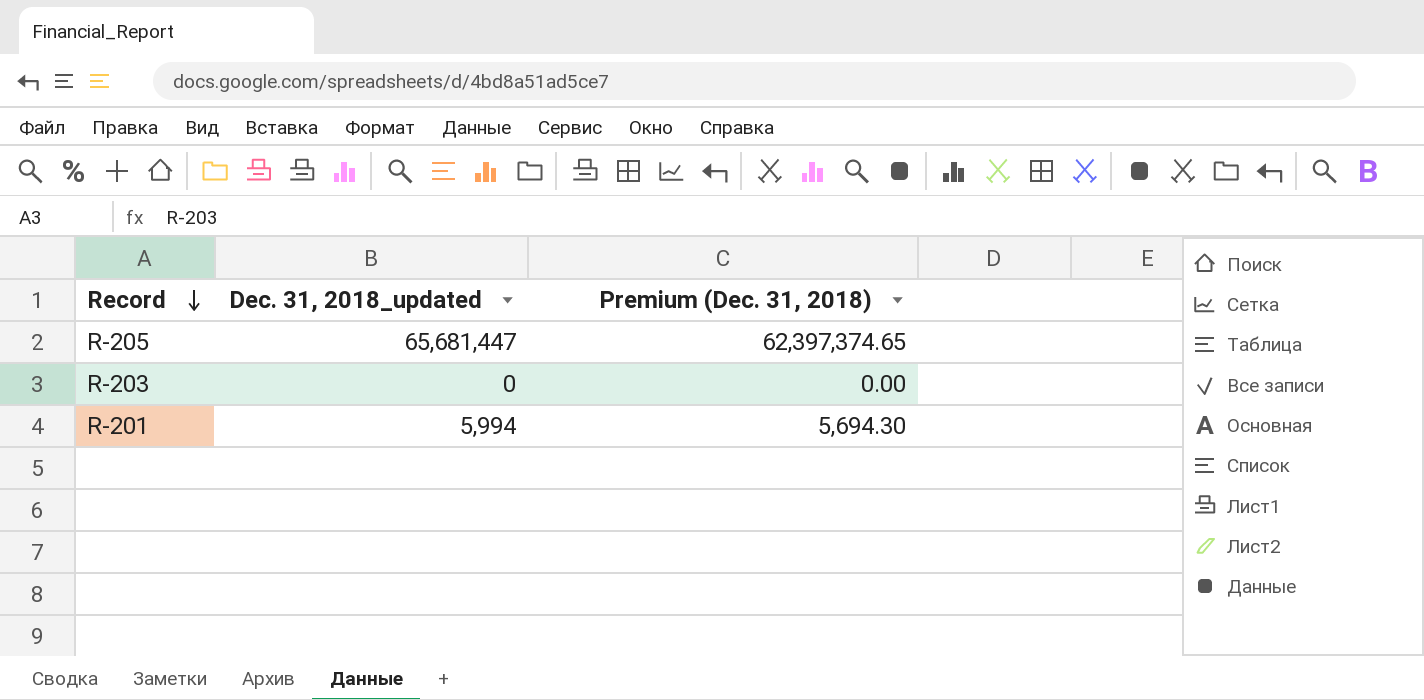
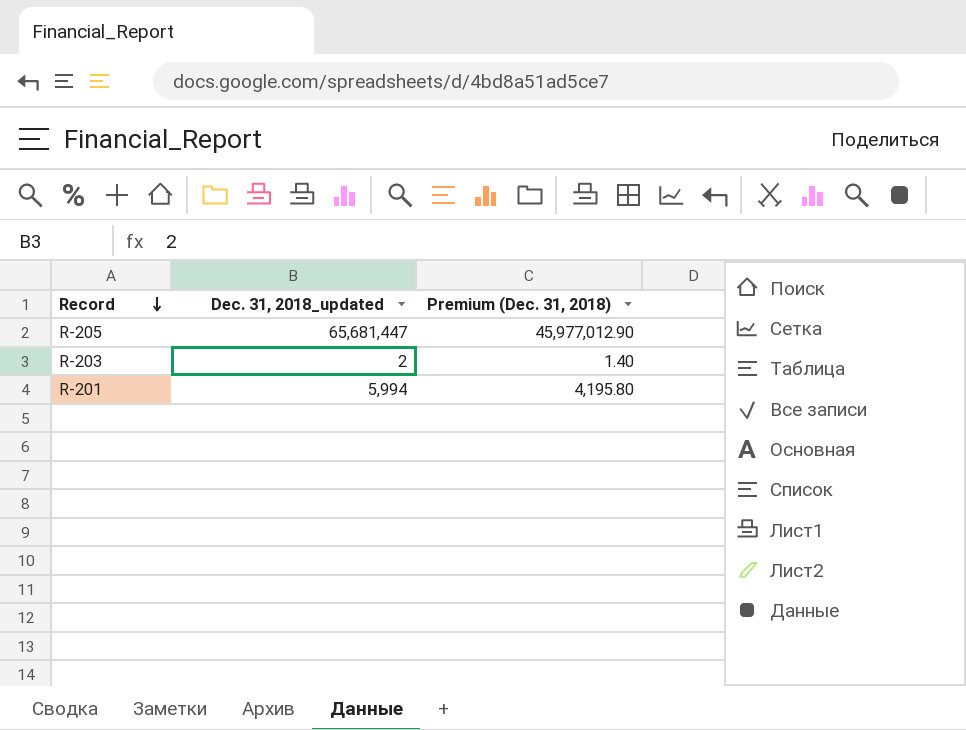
column Premium (Dec. 31, 2018) | formula: [Dec. 31, 2018_updated] * 0.95 -> [Dec. 31, 2018_updated] * 0.7
R-203 | Dec. 31, 2018_updated: 0 -> 2

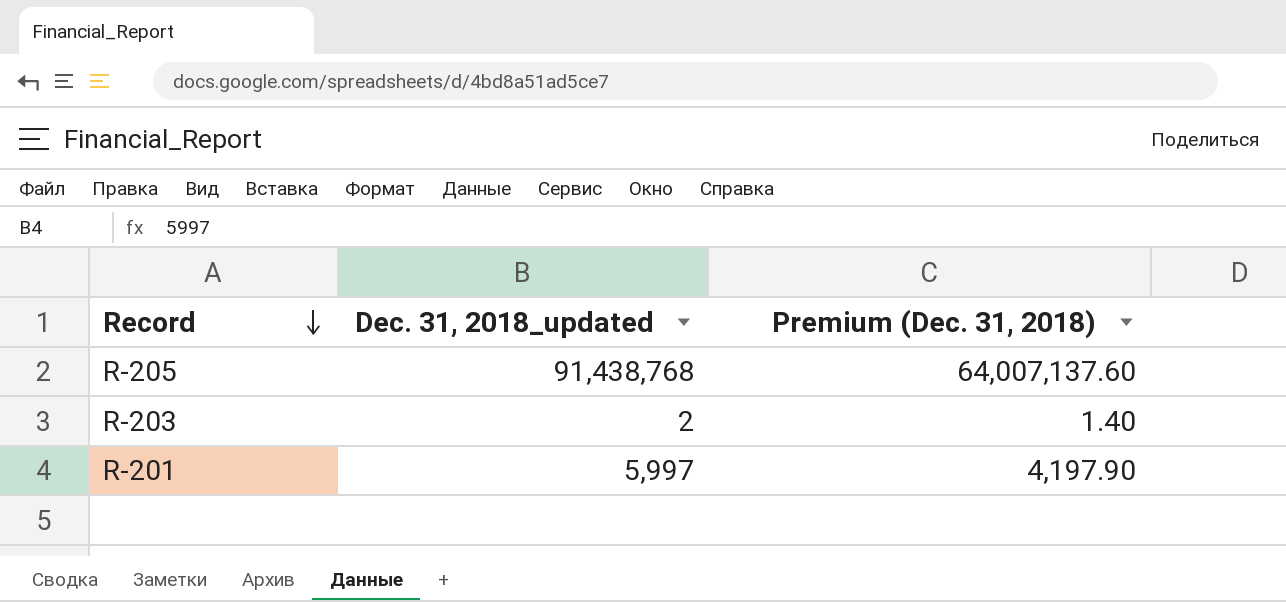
R-205 | Dec. 31, 2018_updated: 65,681,447 -> 91,438,768
R-205 | Premium (Dec. 31, 2018): 45,977,012.90 -> 64,007,137.60
R-201 | Dec. 31, 2018_updated: 5,994 -> 5,997
R-201 | Premium (Dec. 31, 2018): 4,195.80 -> 4,197.90

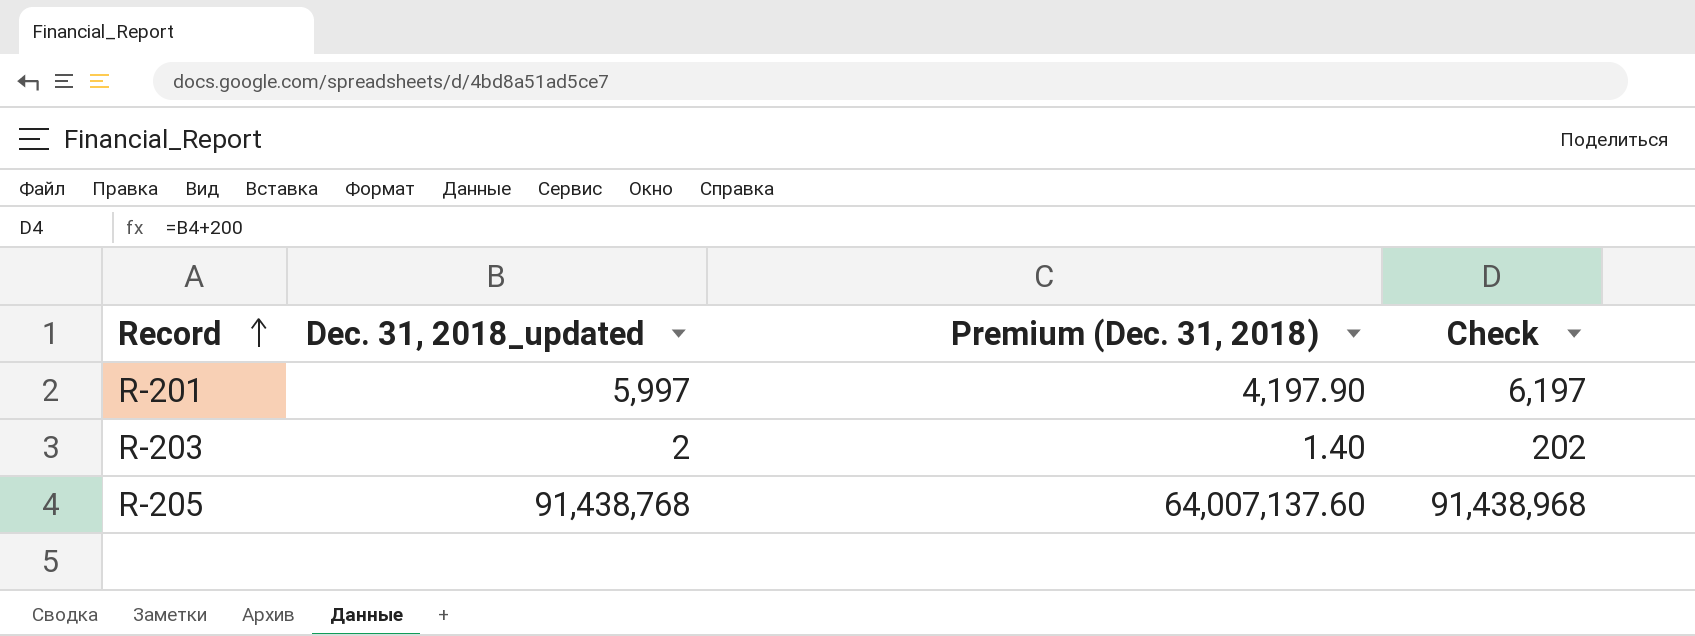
row order: Record descending -> Record ascending
column Check | formula: none -> [Dec. 31, 2018_updated] + 200

